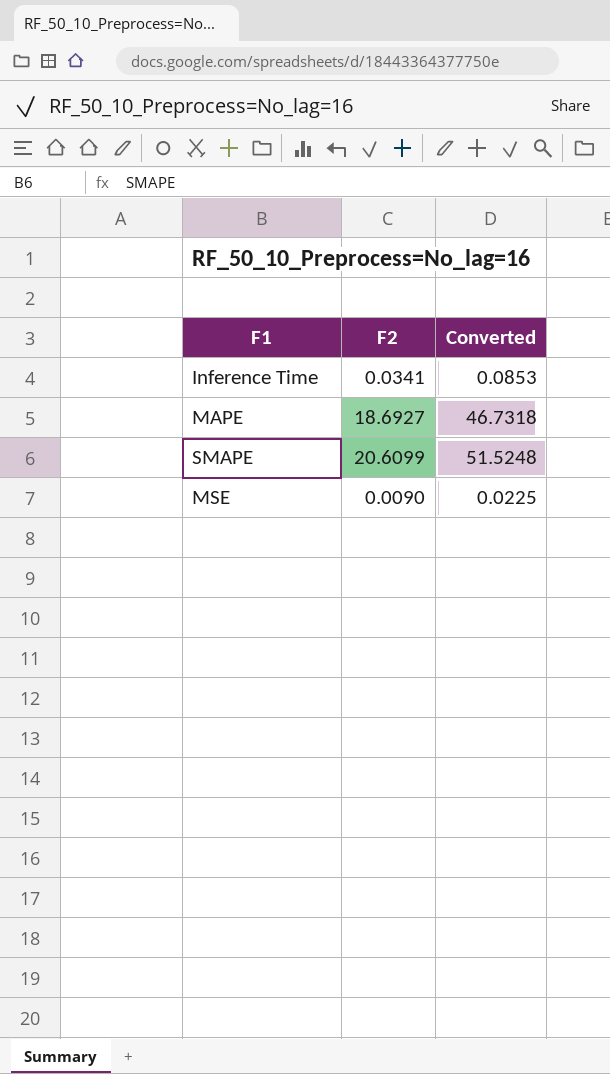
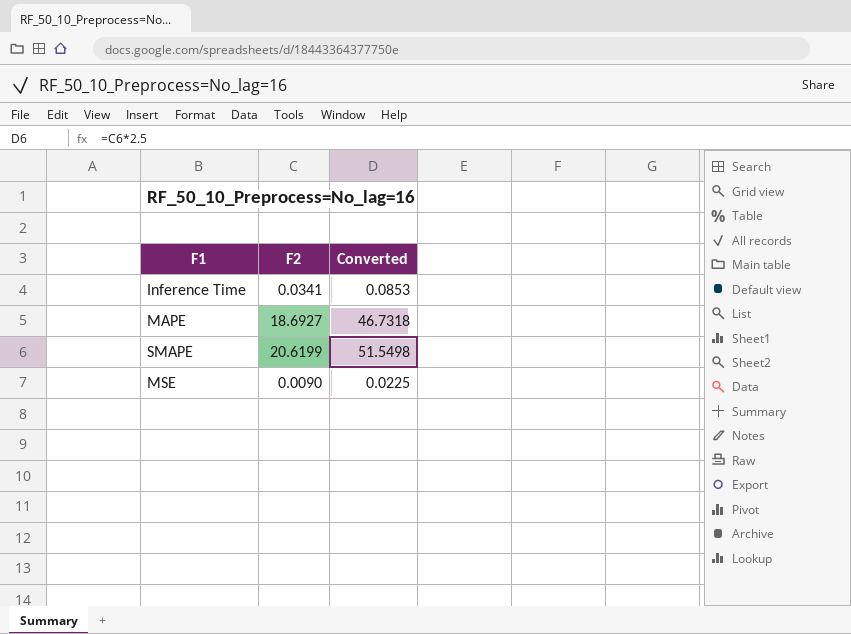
SMAPE | F2: 20.6099 -> 20.6199
SMAPE | Converted: 51.5248 -> 51.5498

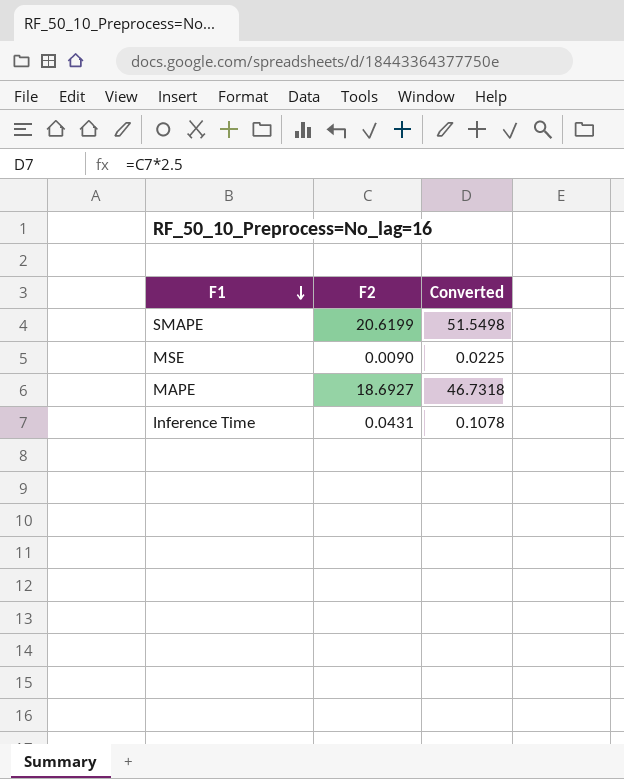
row order: none -> F1 descending
Inference Time | F2: 0.0341 -> 0.0431
Inference Time | Converted: 0.0853 -> 0.1078

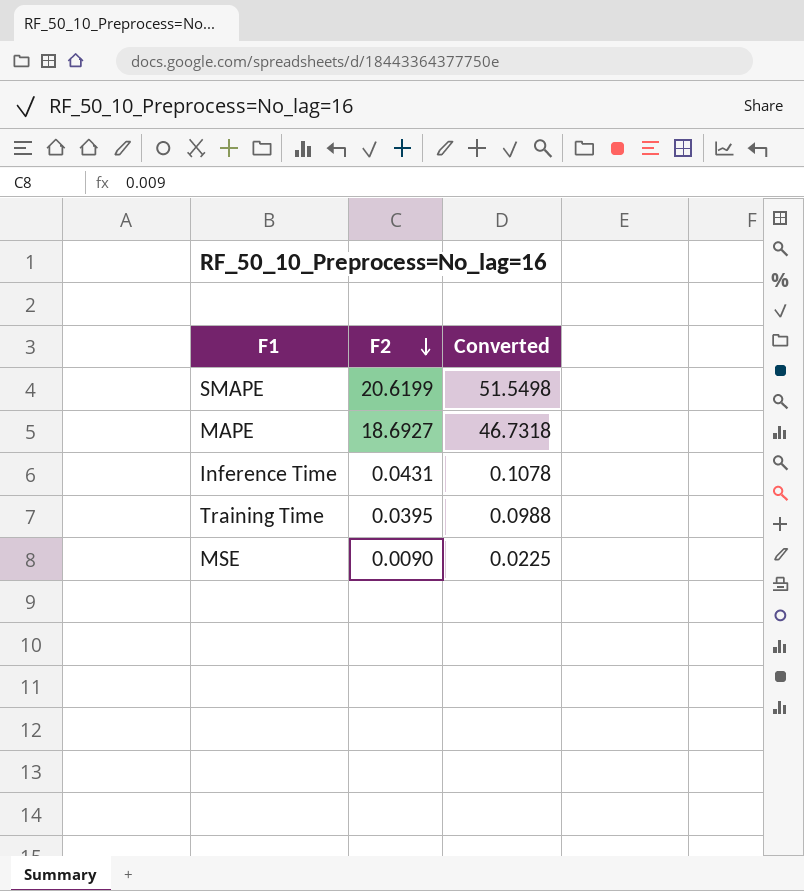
row order: F1 descending -> F2 descending
row Training Time: none -> 0.0395 | 0.0988

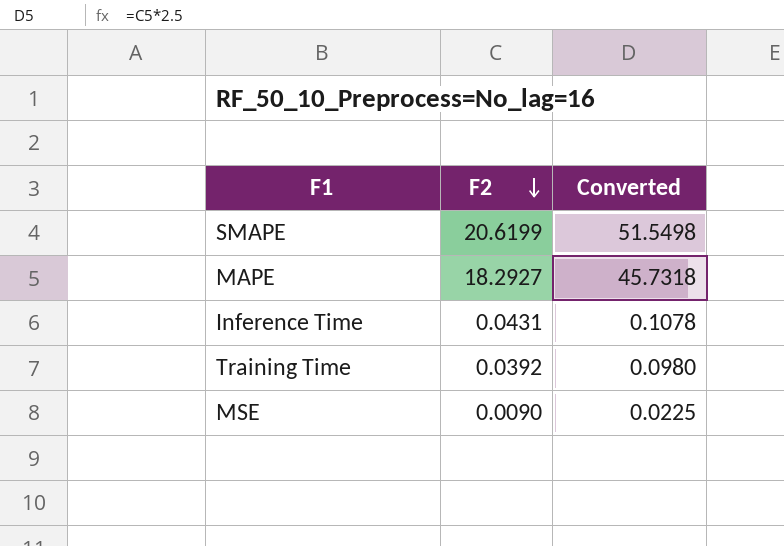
MAPE | F2: 18.6927 -> 18.2927
MAPE | Converted: 46.7318 -> 45.7318
Training Time | F2: 0.0395 -> 0.0392
Training Time | Converted: 0.0988 -> 0.0980

